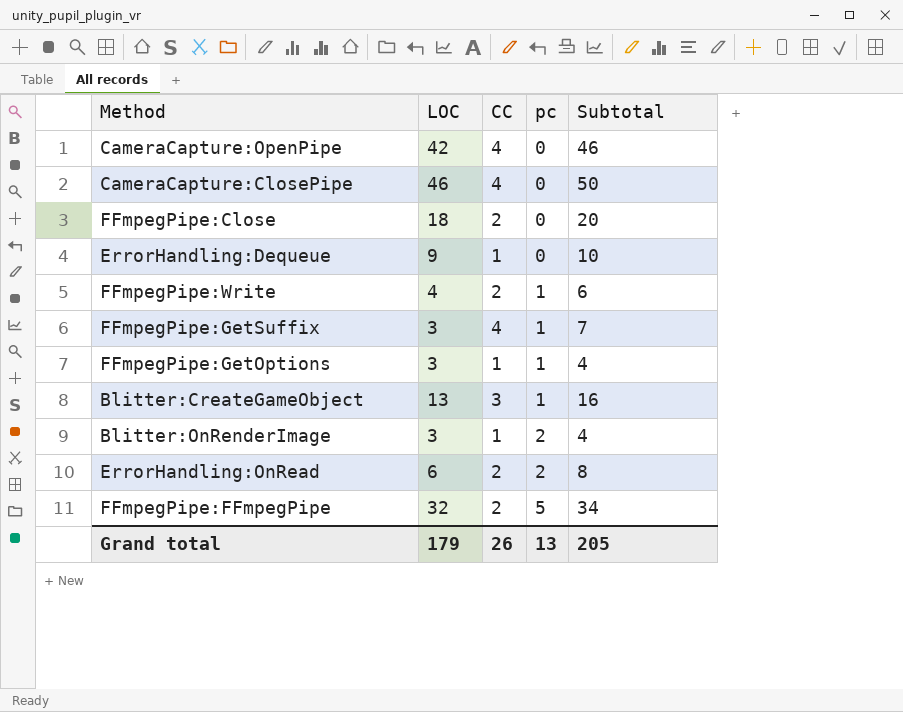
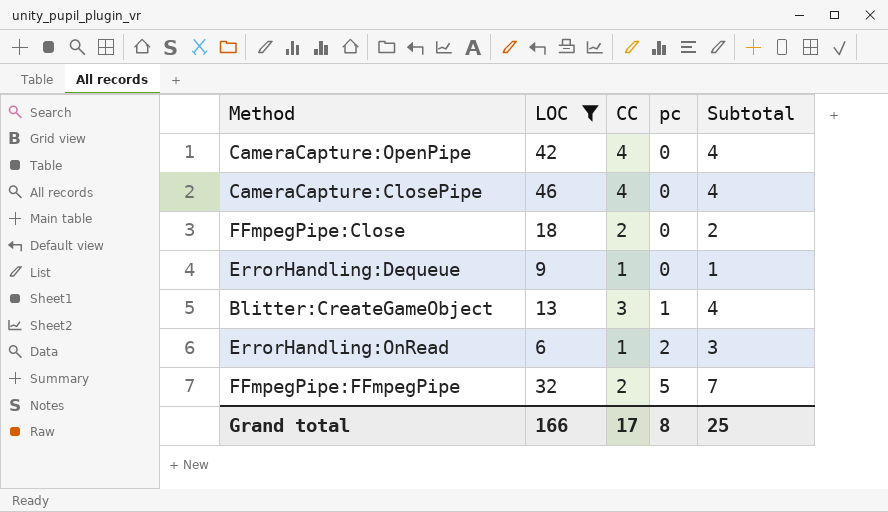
filter: none -> LOC >= 6
column Subtotal | formula: [LOC] + [CC] -> [CC] + [pc]
ErrorHandling:OnRead | CC: 2 -> 1
Grand total | LOC: 179 -> 166
Grand total | CC: 26 -> 17
Grand total | pc: 13 -> 8
Grand total | Subtotal: 205 -> 25

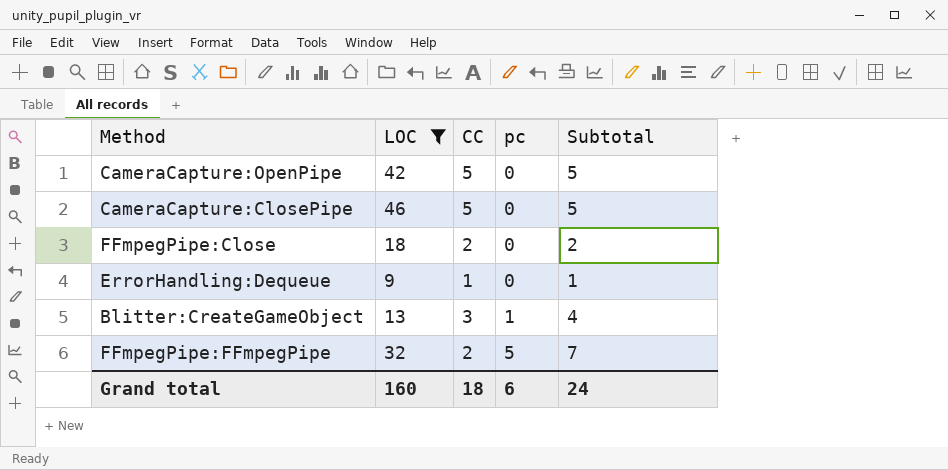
row ErrorHandling:OnRead: 6 | 1 | 2 | 3 -> none
CameraCapture:OpenPipe | CC: 4 -> 5
CameraCapture:OpenPipe | Subtotal: 4 -> 5
CameraCapture:ClosePipe | CC: 4 -> 5
CameraCapture:ClosePipe | Subtotal: 4 -> 5
Grand total | LOC: 166 -> 160
Grand total | CC: 17 -> 18
Grand total | pc: 8 -> 6
Grand total | Subtotal: 25 -> 24

